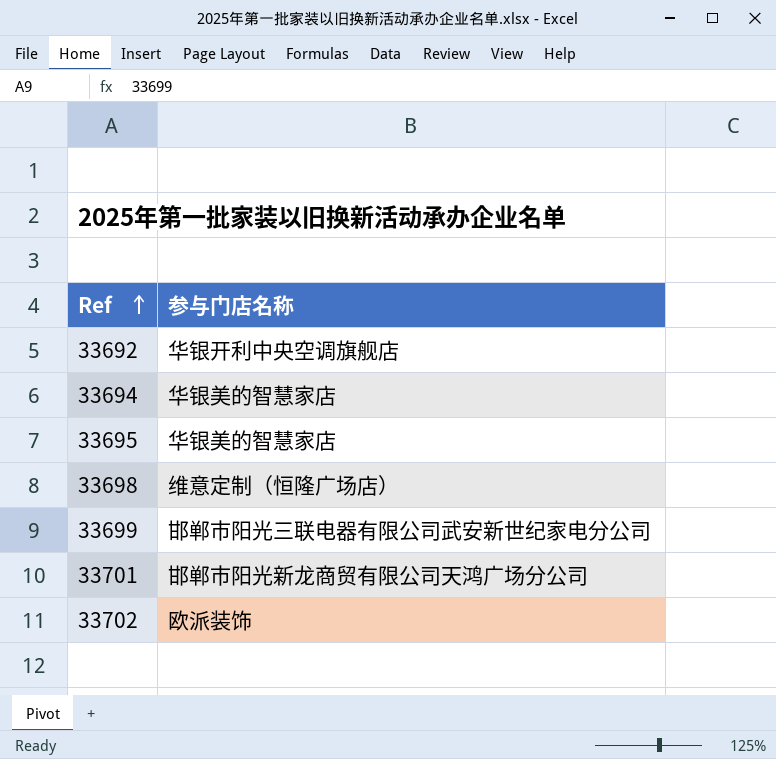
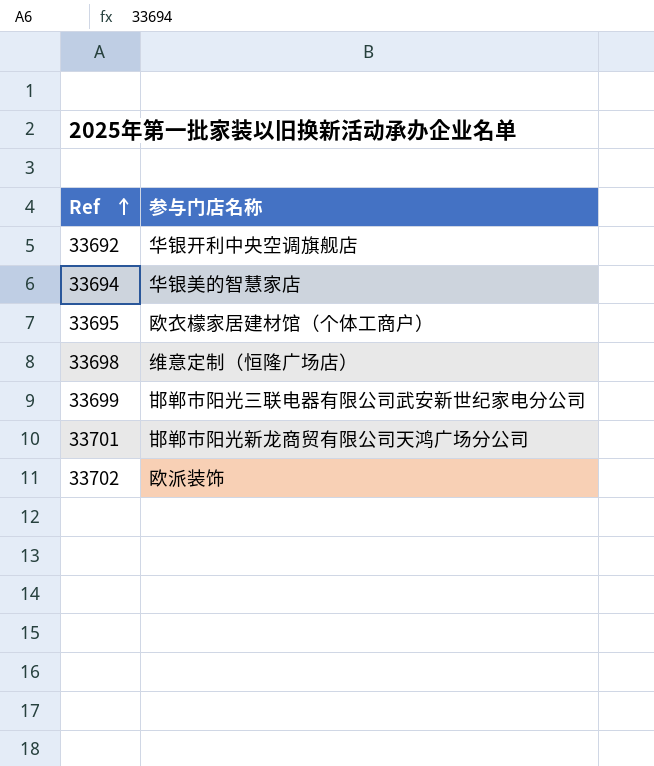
33695 | 参与门店名称: 华银美的智慧家店 -> 欧衣檬家居建材馆（个体工商户）

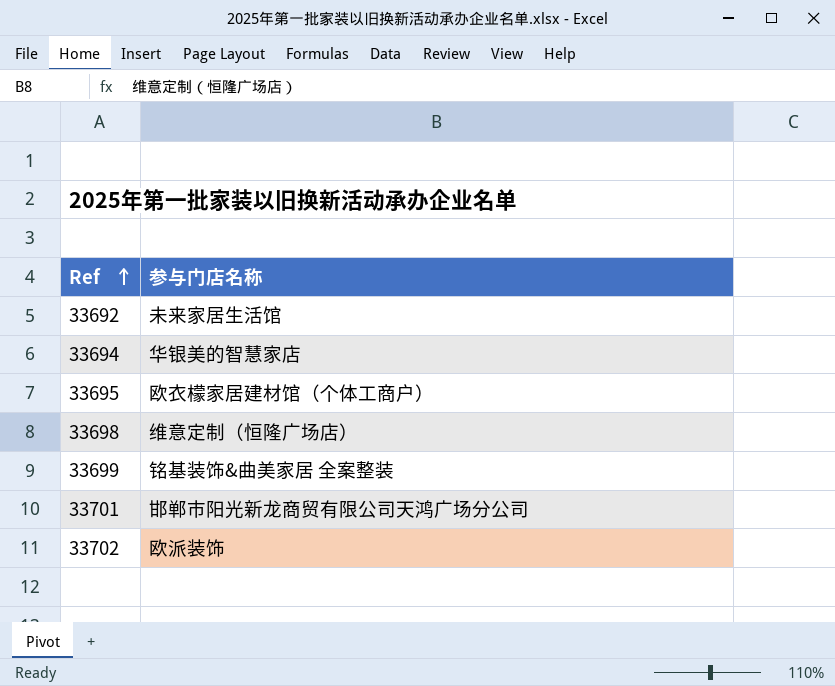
33692 | 参与门店名称: 华银开利中央空调旗舰店 -> 未来家居生活馆
33699 | 参与门店名称: 邯郸市阳光三联电器有限公司武安新世纪家电分公司 -> 铭基装饰&曲美家居 全案整装

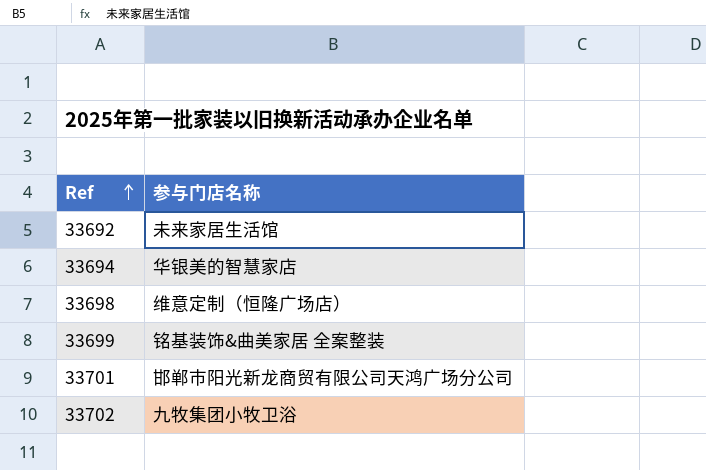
row 33695: 欧衣檬家居建材馆（个体工商户） -> none
33702 | 参与门店名称: 欧派装饰 -> 九牧集团小牧卫浴

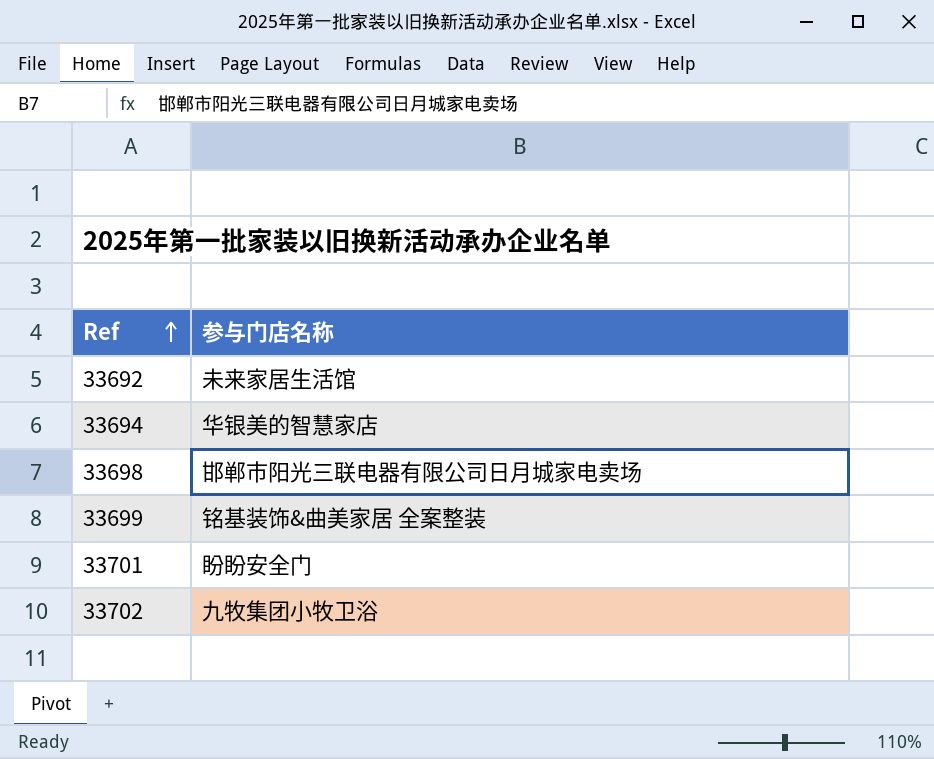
33698 | 参与门店名称: 维意定制（恒隆广场店） -> 邯郸市阳光三联电器有限公司日月城家电卖场
33701 | 参与门店名称: 邯郸市阳光新龙商贸有限公司天鸿广场分公司 -> 盼盼安全门

